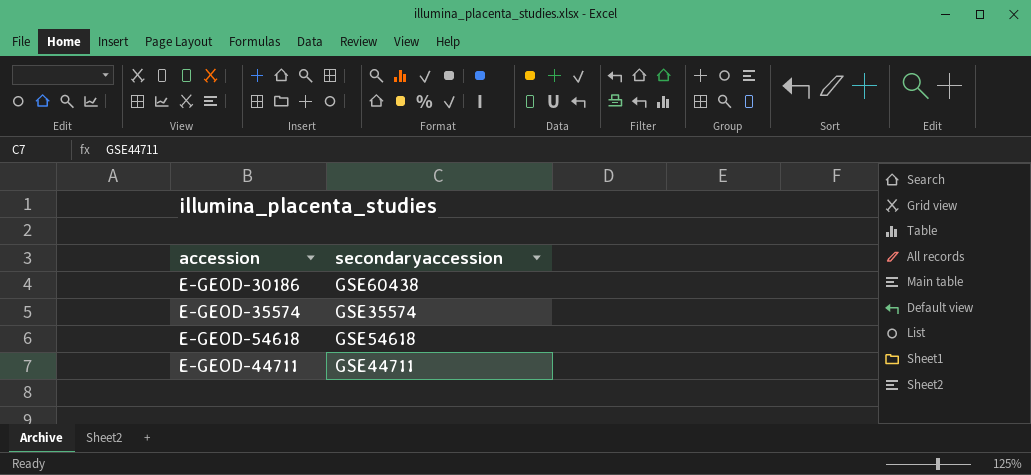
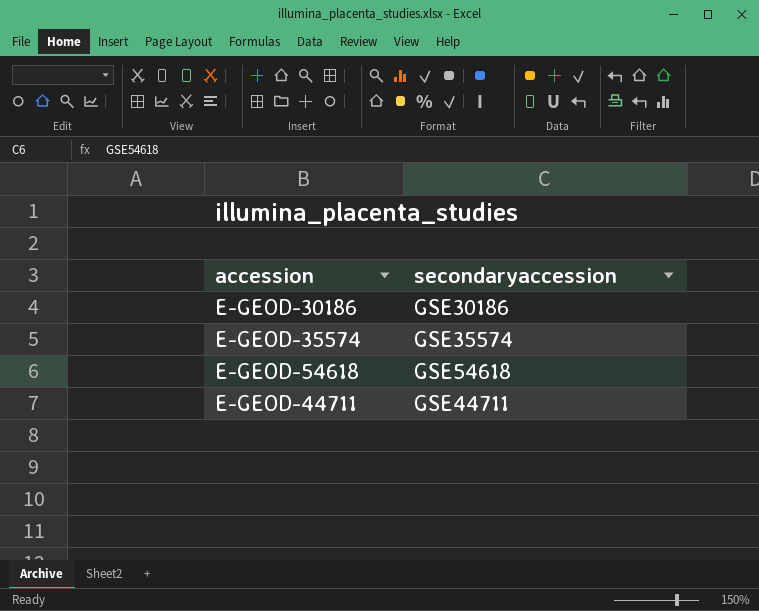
E-GEOD-30186 | secondaryaccession: GSE60438 -> GSE30186

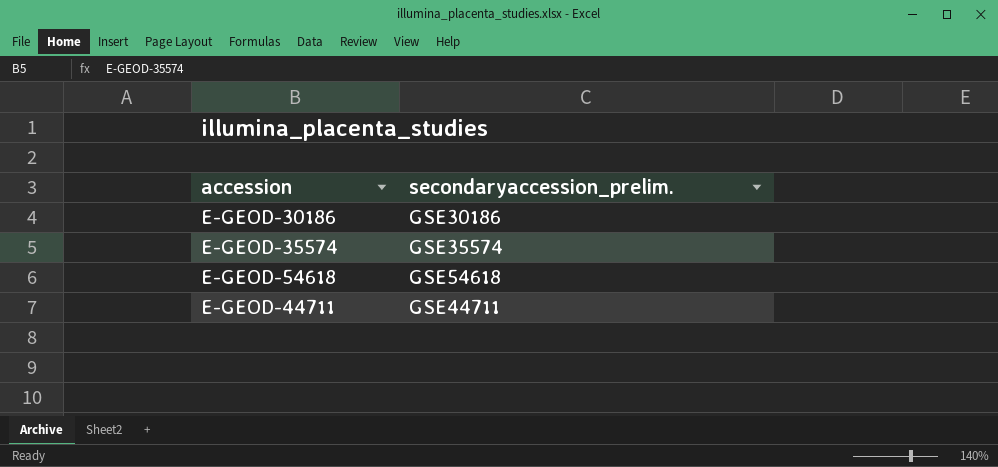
column name: secondaryaccession -> secondaryaccession_prelim.

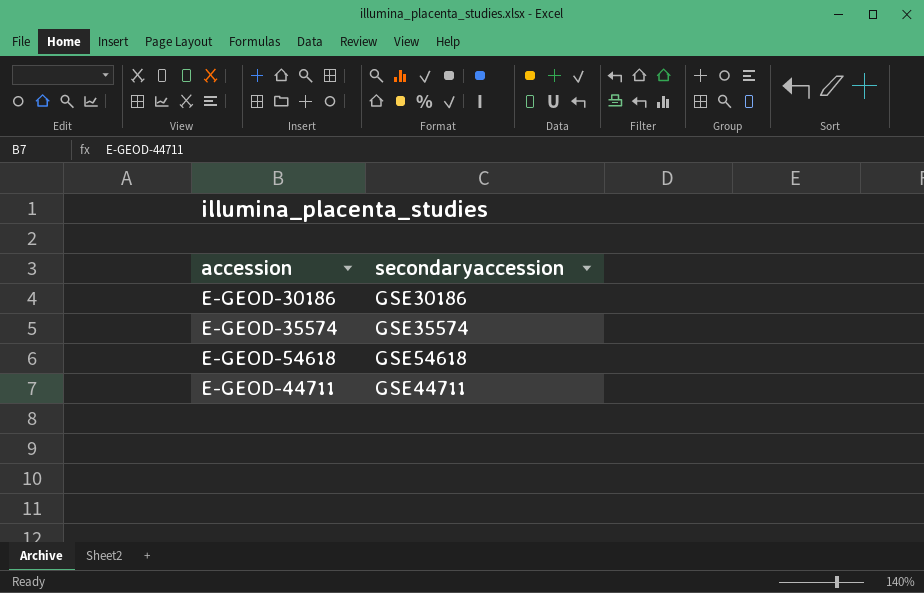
column name: secondaryaccession_prelim. -> secondaryaccession

